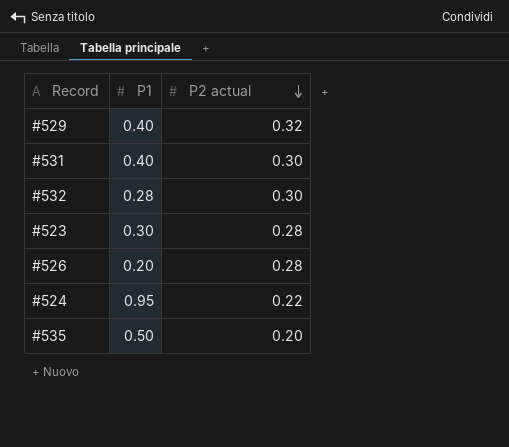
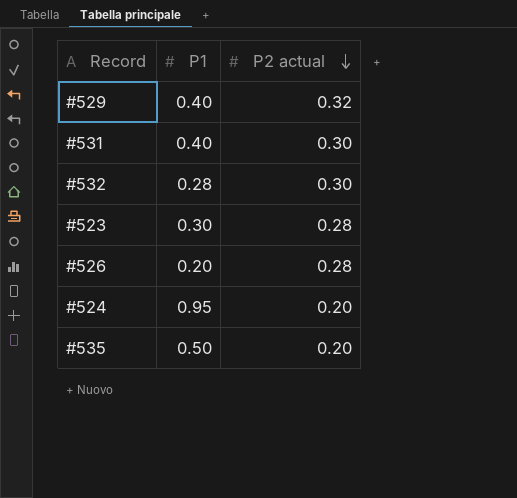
#524 | P2 actual: 0.22 -> 0.20

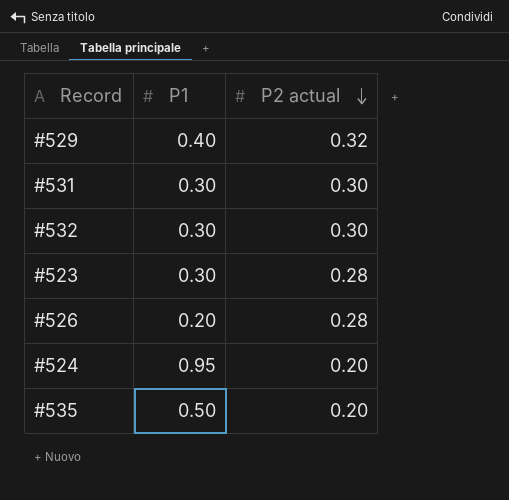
#531 | P1: 0.40 -> 0.30
#532 | P1: 0.28 -> 0.30

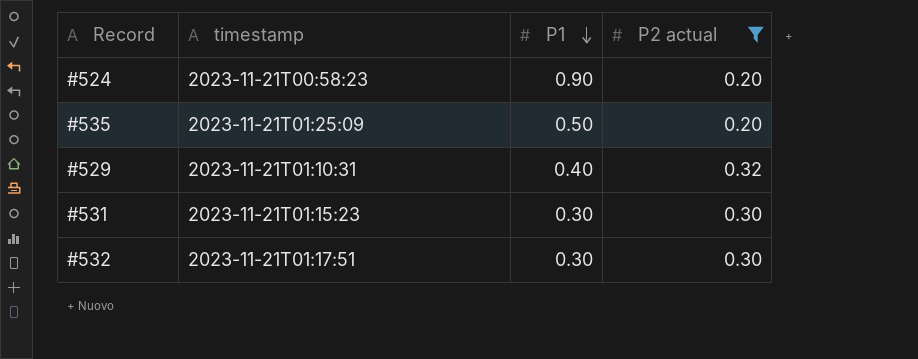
filter: none -> P2 actual != 0.28
row order: P2 actual descending -> P1 descending
column timestamp | position: none -> 2
#524 | P1: 0.95 -> 0.90

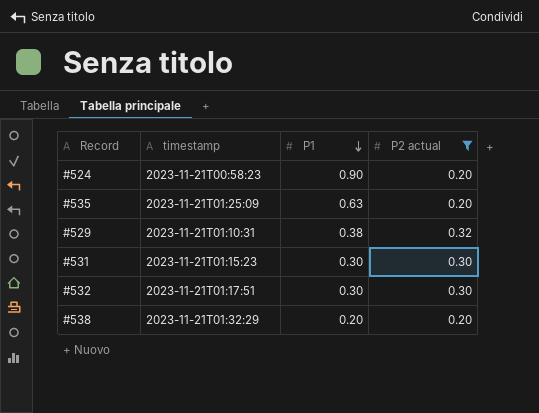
#535 | P1: 0.50 -> 0.63
#529 | P1: 0.40 -> 0.38
row #538: none -> 2023-11-21T01:32:29 | 0.20 | 0.20

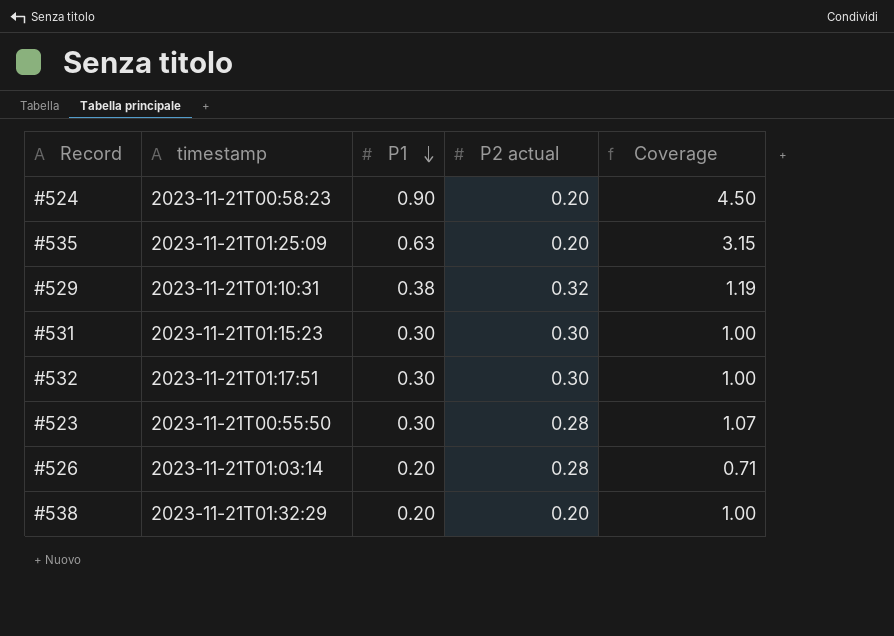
filter: P2 actual != 0.28 -> none
column Coverage | formula: none -> [P1] / [P2 actual]

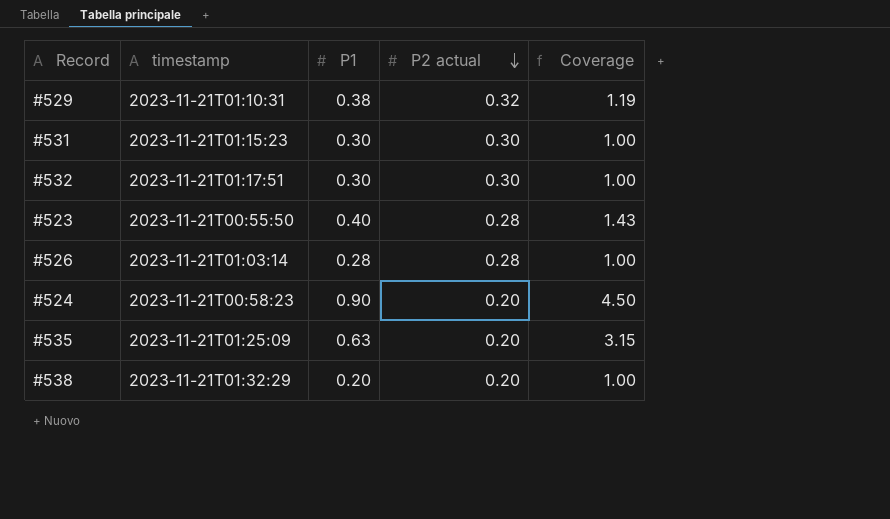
row order: P1 descending -> P2 actual descending
#523 | P1: 0.30 -> 0.40
#523 | Coverage: 1.07 -> 1.43
#526 | P1: 0.20 -> 0.28
#526 | Coverage: 0.71 -> 1.00

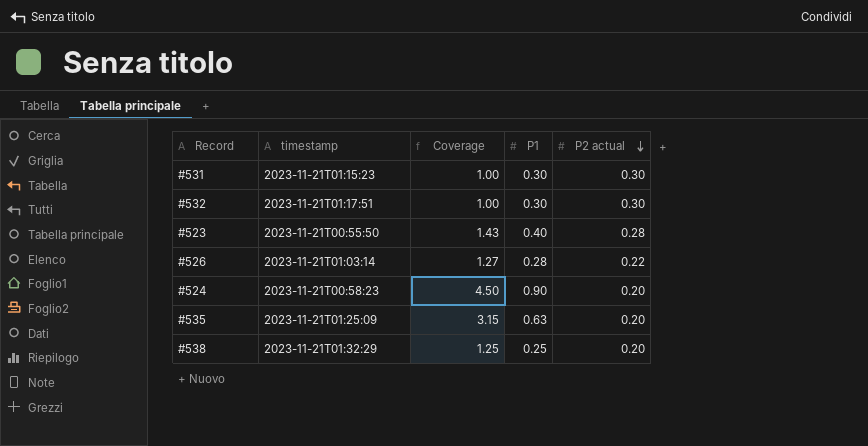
column Coverage | position: 5 -> 3
row #529: 2023-11-21T01:10:31 | 0.38 | 0.32 | 1.19 -> none
#526 | Coverage: 1.00 -> 1.27
#526 | P2 actual: 0.28 -> 0.22
#538 | Coverage: 1.00 -> 1.25
#538 | P1: 0.20 -> 0.25

